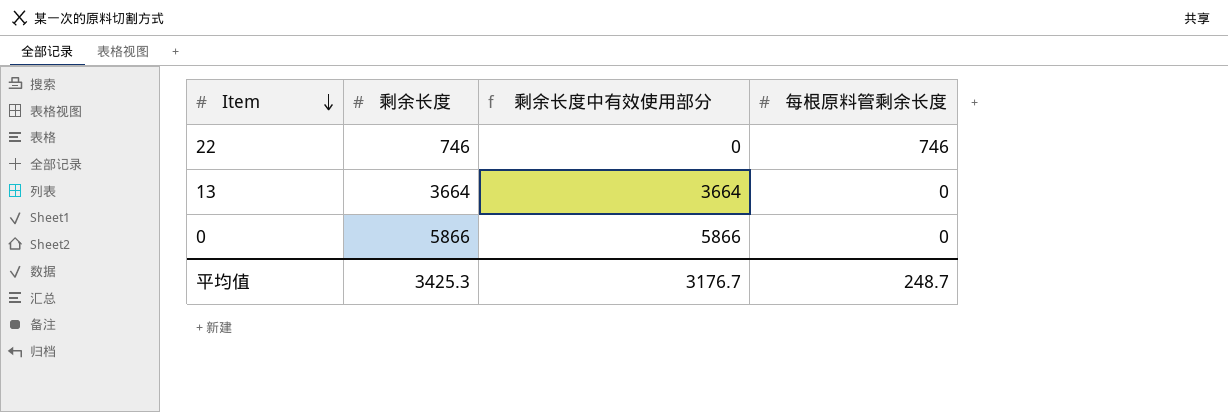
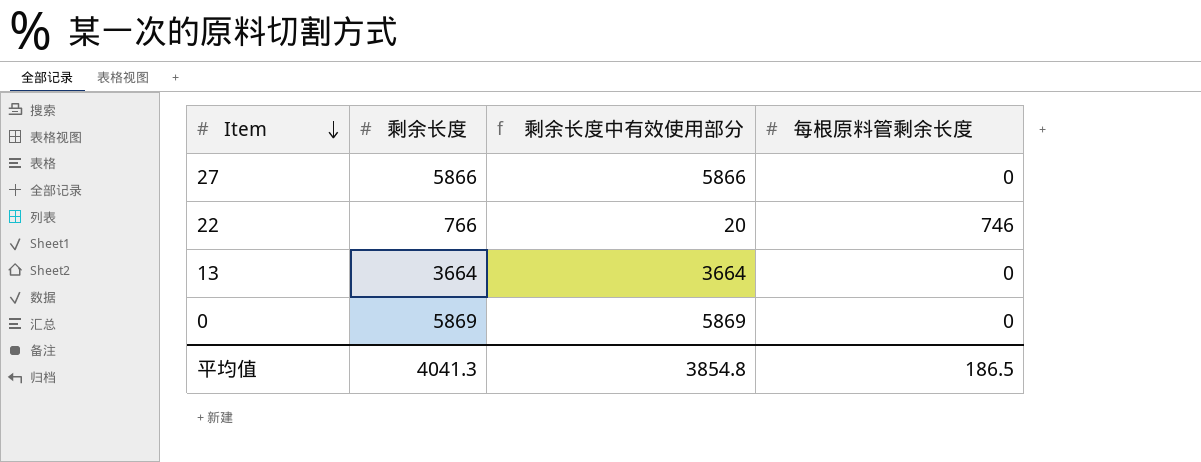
row 27: none -> 5866 | 5866 | 0
22 | 剩余长度: 746 -> 766
22 | 剩余长度中有效使用部分: 0 -> 20
0 | 剩余长度: 5866 -> 5869
0 | 剩余长度中有效使用部分: 5866 -> 5869
平均值 | 剩余长度: 3425.3 -> 4041.3
平均值 | 剩余长度中有效使用部分: 3176.7 -> 3854.8
平均值 | 每根原料管剩余长度: 248.7 -> 186.5

